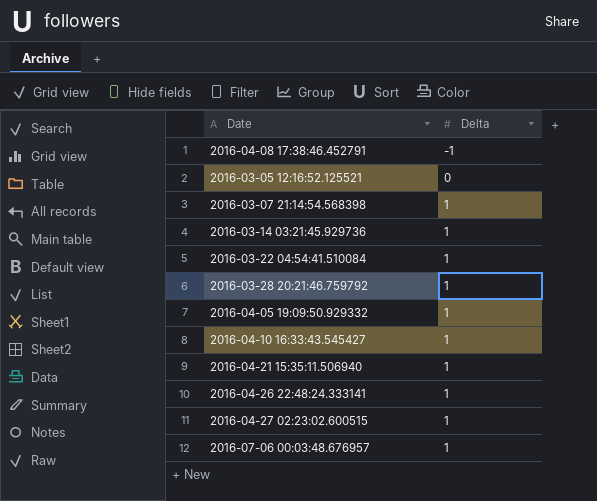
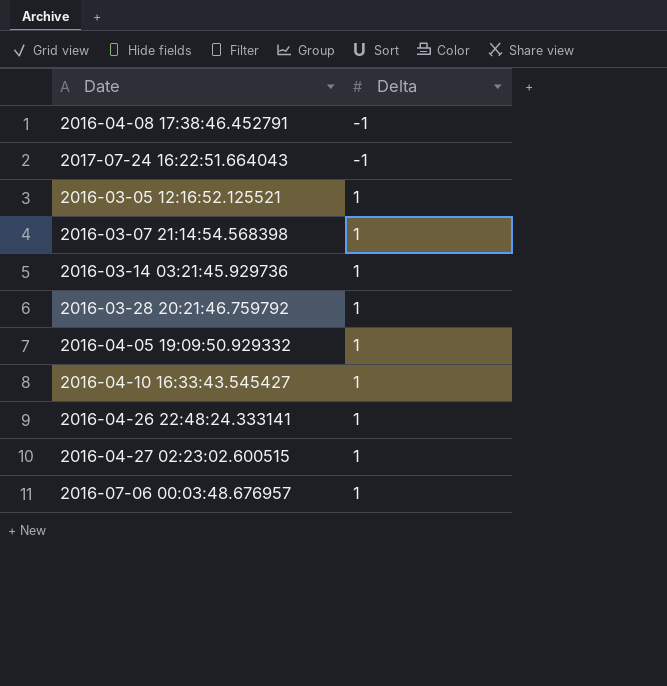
row 2016-03-22 04:54:41.510084: 1 -> none
row 2016-04-21 15:35:11.506940: 1 -> none
row 2017-07-24 16:22:51.664043: none -> -1
2016-03-05 12:16:52.125521 | Delta: 0 -> 1

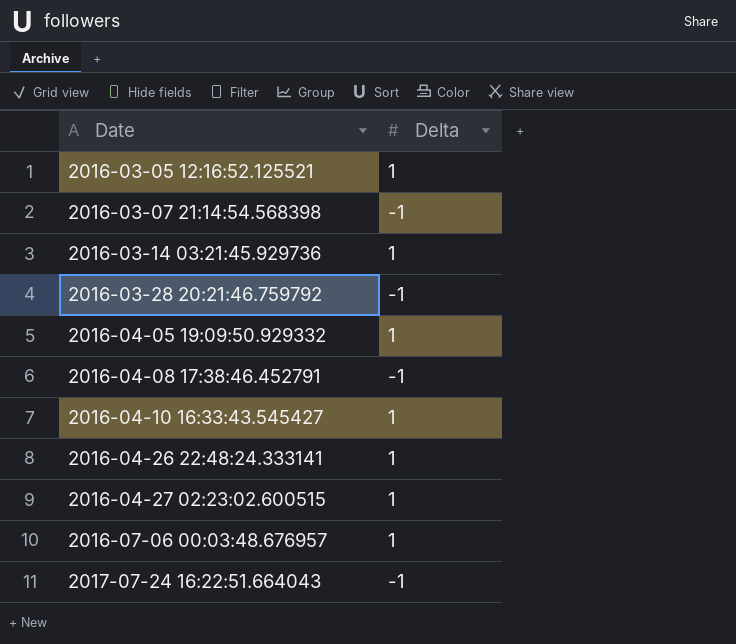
row order: Delta ascending -> Date ascending
2016-03-07 21:14:54.568398 | Delta: 1 -> -1
2016-03-28 20:21:46.759792 | Delta: 1 -> -1

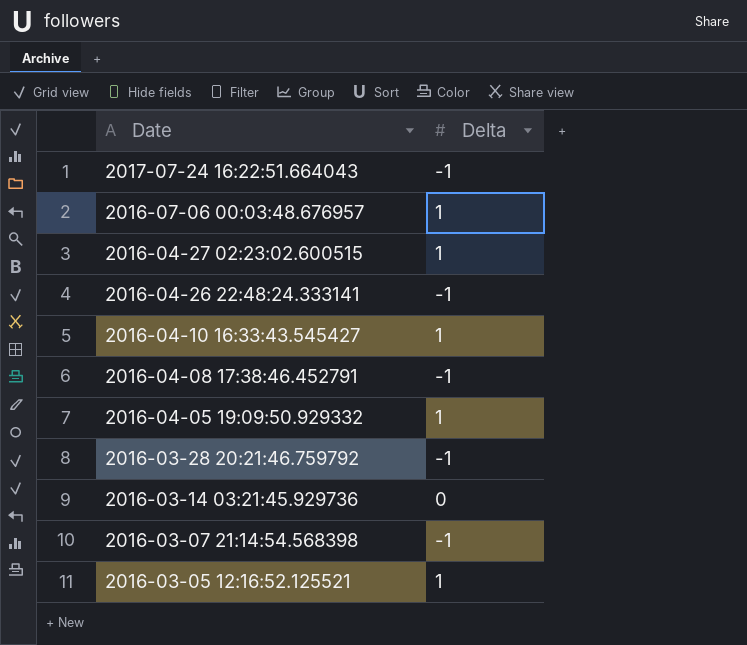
row order: Date ascending -> Date descending
2016-04-26 22:48:24.333141 | Delta: 1 -> -1
2016-03-14 03:21:45.929736 | Delta: 1 -> 0

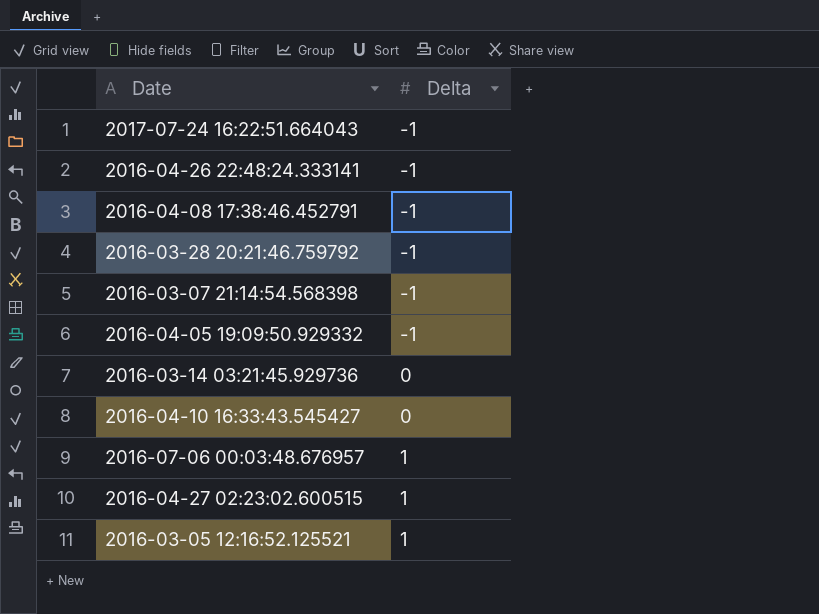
row order: Date descending -> Delta ascending
2016-04-05 19:09:50.929332 | Delta: 1 -> -1
2016-04-10 16:33:43.545427 | Delta: 1 -> 0

